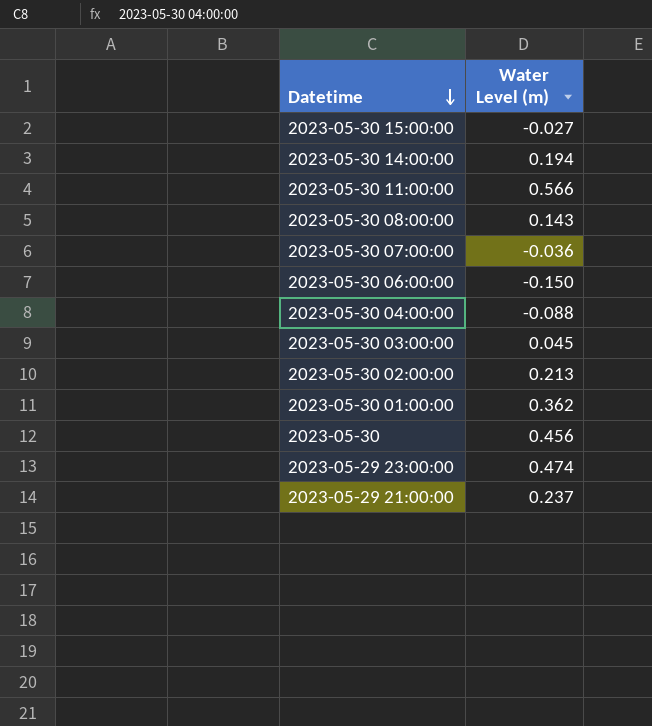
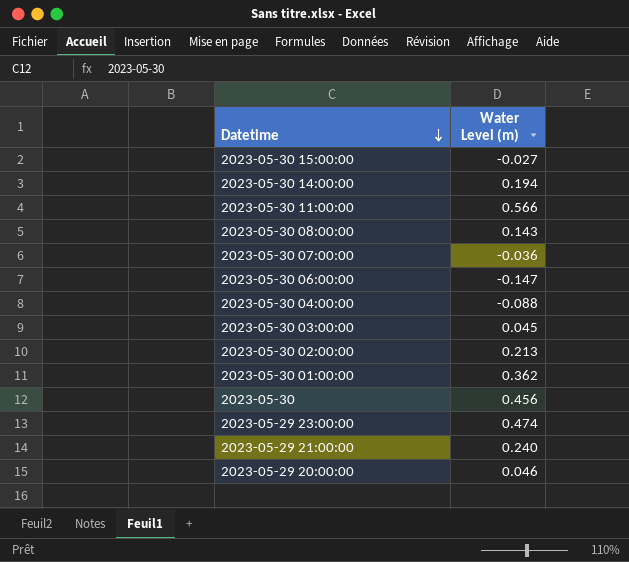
2023-05-30 06:00:00 | Water Level (m): -0.150 -> -0.147
2023-05-29 21:00:00 | Water Level (m): 0.237 -> 0.240
row 2023-05-29 20:00:00: none -> 0.046

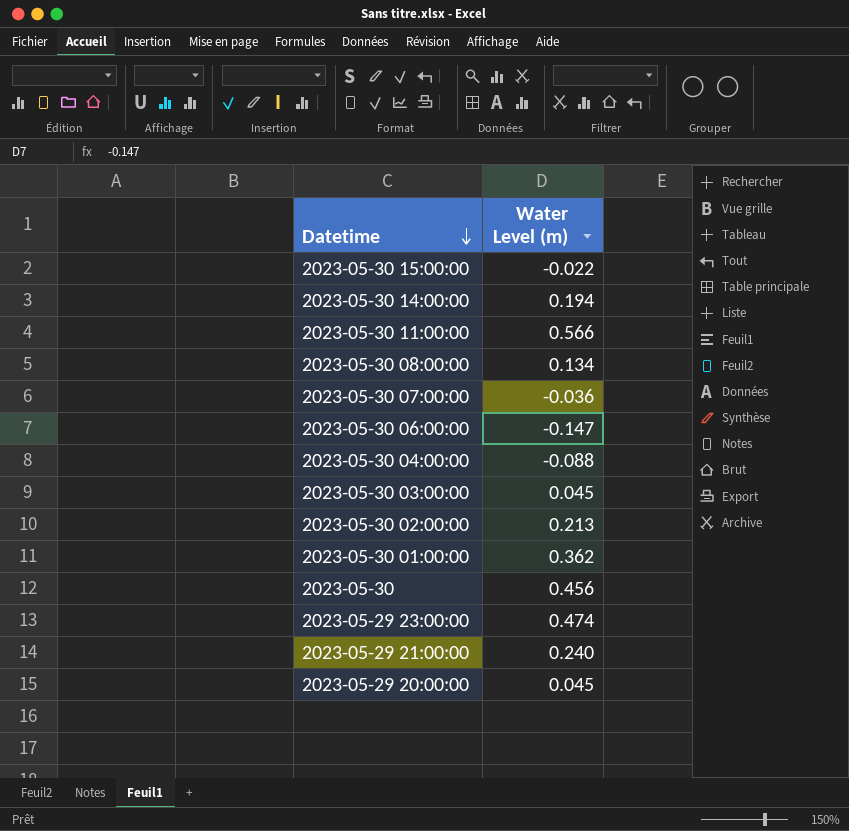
2023-05-30 15:00:00 | Water Level (m): -0.027 -> -0.022
2023-05-30 08:00:00 | Water Level (m): 0.143 -> 0.134
2023-05-29 20:00:00 | Water Level (m): 0.046 -> 0.045

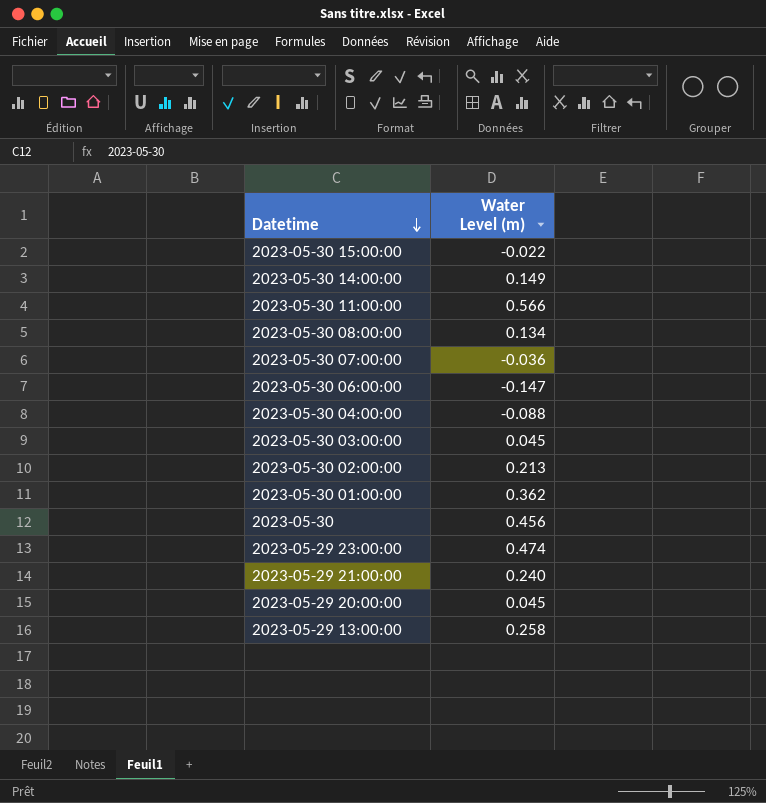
2023-05-30 14:00:00 | Water Level (m): 0.194 -> 0.149
row 2023-05-29 13:00:00: none -> 0.258

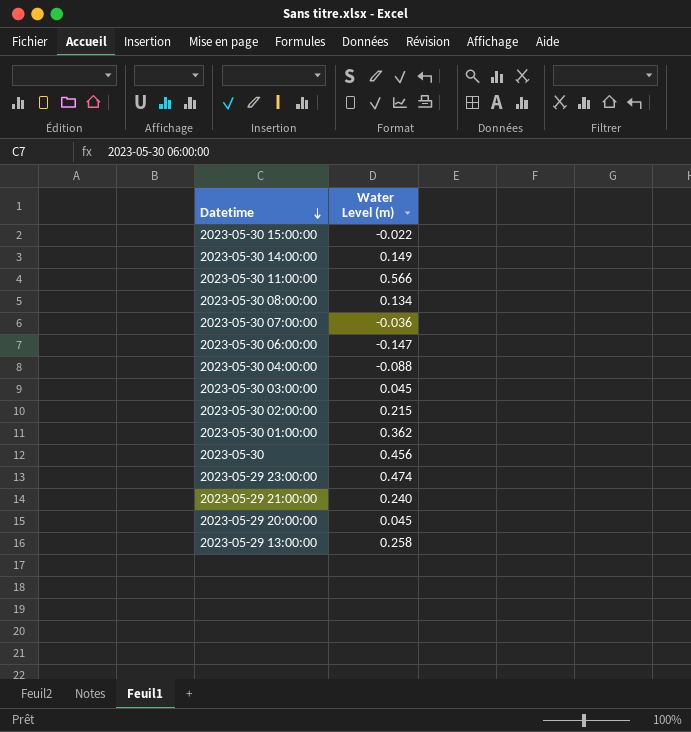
2023-05-30 02:00:00 | Water Level (m): 0.213 -> 0.215

